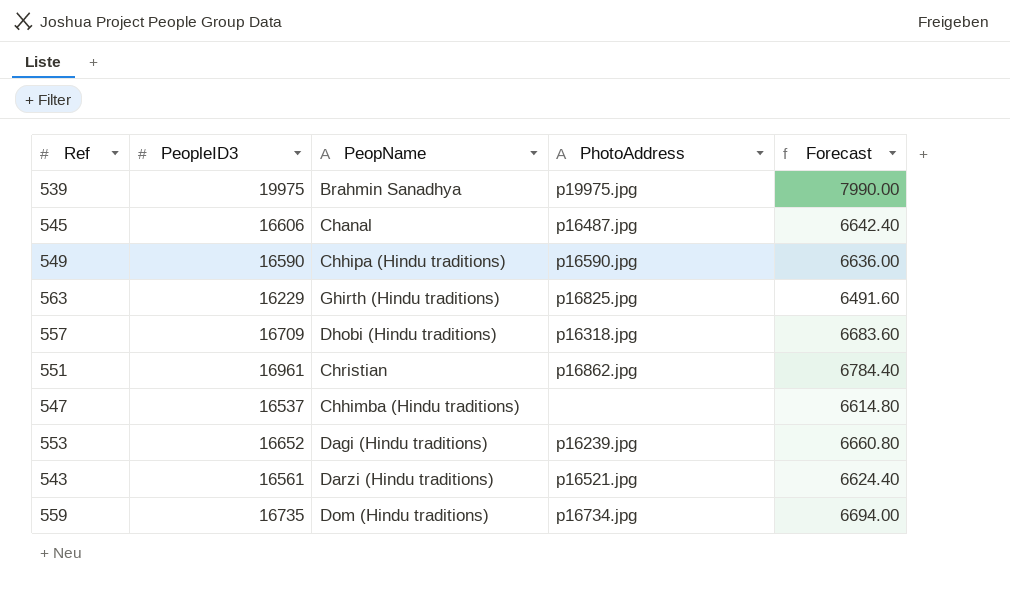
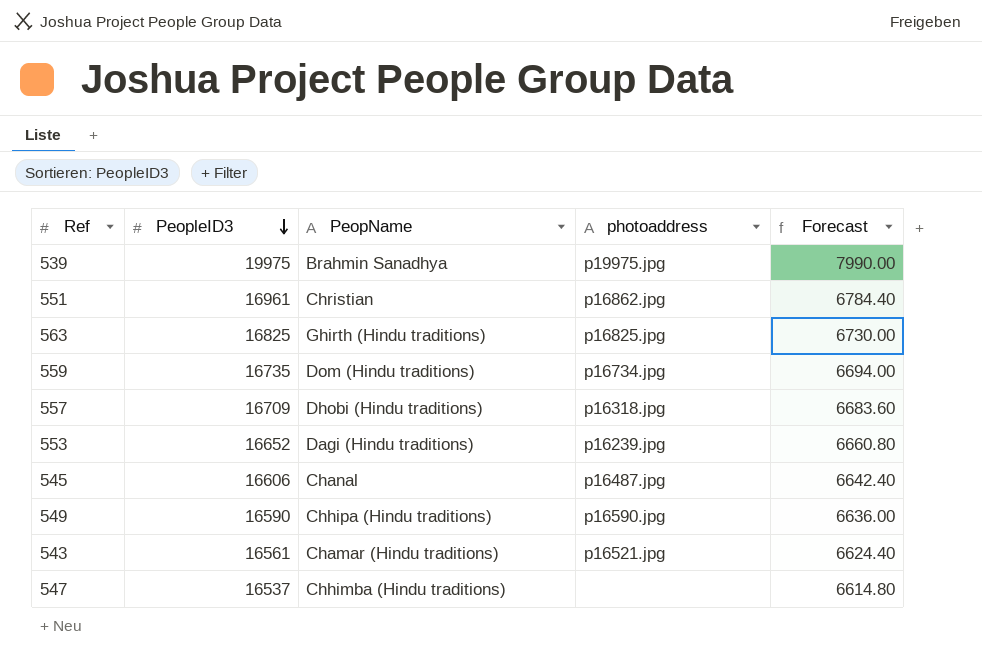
row order: none -> PeopleID3 descending
column name: PhotoAddress -> photoaddress
563 | PeopleID3: 16229 -> 16825
563 | Forecast: 6491.60 -> 6730.00
543 | PeopName: Darzi (Hindu traditions) -> Chamar (Hindu traditions)

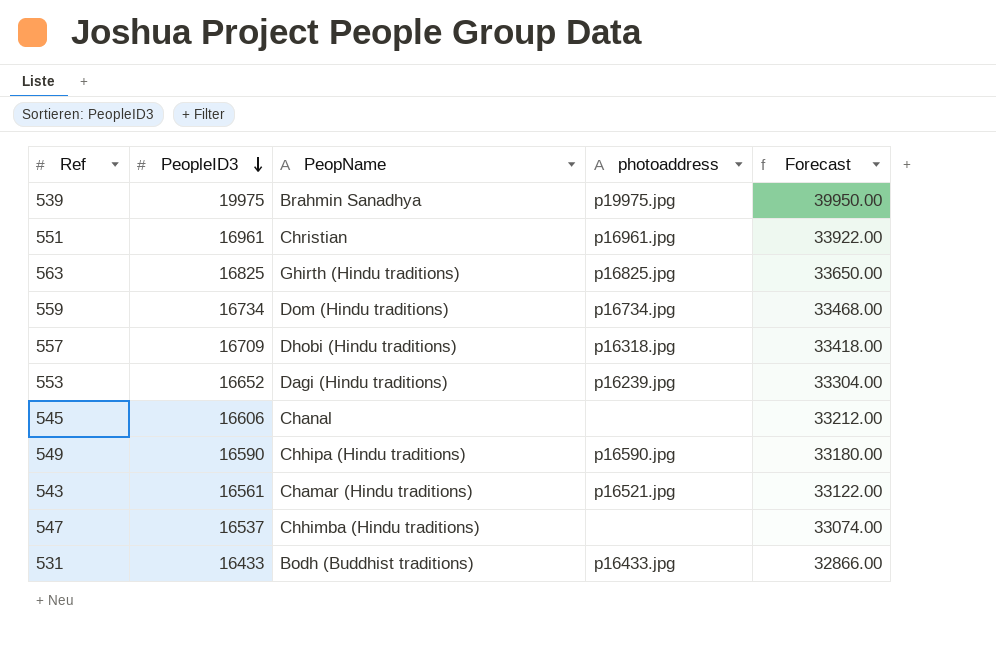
column Forecast | formula: [PeopleID3] * 0.4 -> [PeopleID3] * 2
551 | photoaddress: p16862.jpg -> p16961.jpg
559 | PeopleID3: 16735 -> 16734
545 | photoaddress: p16487.jpg -> none
row 531: none -> 16433 | Bodh (Buddhist traditions) | p16433.jpg | 32866.00

